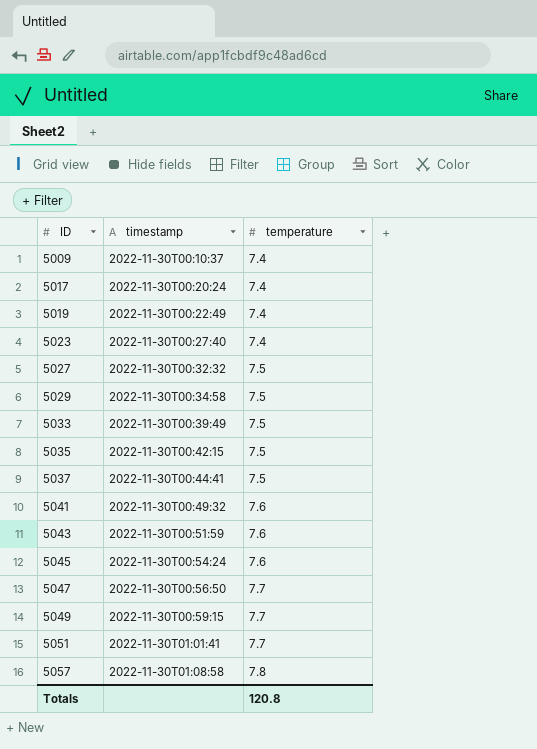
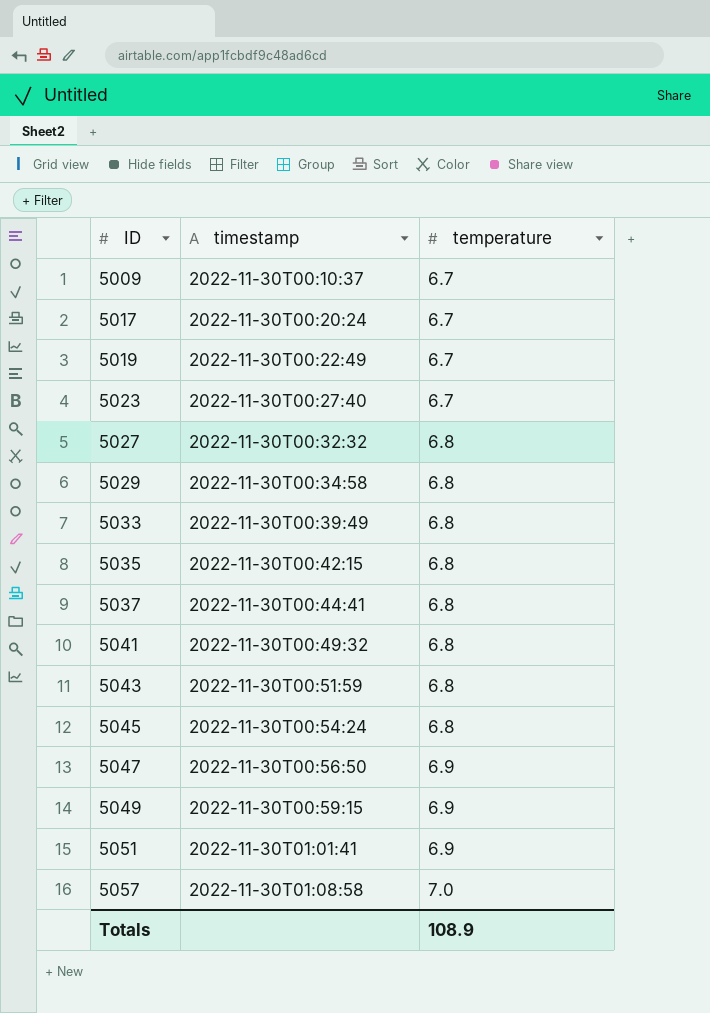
5009 | temperature: 7.4 -> 6.7
5017 | temperature: 7.4 -> 6.7
5019 | temperature: 7.4 -> 6.7
5023 | temperature: 7.4 -> 6.7
5027 | temperature: 7.5 -> 6.8
5029 | temperature: 7.5 -> 6.8
5033 | temperature: 7.5 -> 6.8
5035 | temperature: 7.5 -> 6.8
5037 | temperature: 7.5 -> 6.8
5041 | temperature: 7.6 -> 6.8
5043 | temperature: 7.6 -> 6.8
5045 | temperature: 7.6 -> 6.8
5047 | temperature: 7.7 -> 6.9
5049 | temperature: 7.7 -> 6.9
5051 | temperature: 7.7 -> 6.9
5057 | temperature: 7.8 -> 7.0
Totals | temperature: 120.8 -> 108.9

